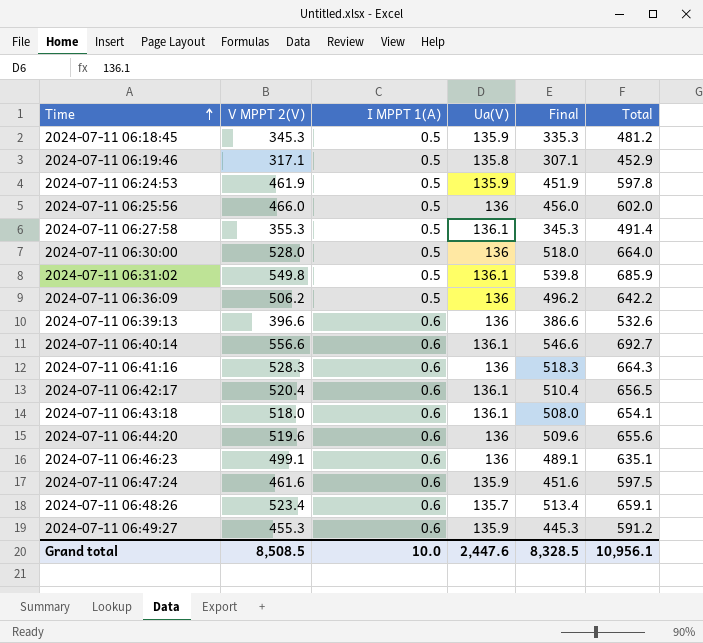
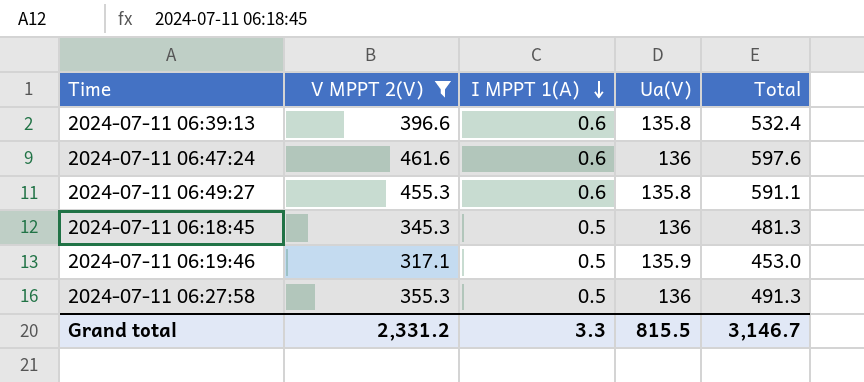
filter: none -> V MPPT 2(V) <= 461.6
row order: Time ascending -> I MPPT 1(A) descending
column Final | formula: [V MPPT 2(V)] - 10 -> none
2024-07-11 06:39:13 | Ua(V): 136 -> 135.8
2024-07-11 06:39:13 | Total: 532.6 -> 532.4
2024-07-11 06:47:24 | Ua(V): 135.9 -> 136
2024-07-11 06:47:24 | Total: 597.5 -> 597.6
2024-07-11 06:49:27 | Ua(V): 135.9 -> 135.8
2024-07-11 06:49:27 | Total: 591.2 -> 591.1
2024-07-11 06:18:45 | Ua(V): 135.9 -> 136
2024-07-11 06:18:45 | Total: 481.2 -> 481.3
2024-07-11 06:19:46 | Ua(V): 135.8 -> 135.9
2024-07-11 06:19:46 | Total: 452.9 -> 453.0
2024-07-11 06:27:58 | Ua(V): 136.1 -> 136
2024-07-11 06:27:58 | Total: 491.4 -> 491.3
Grand total | V MPPT 2(V): 8,508.5 -> 2,331.2
Grand total | I MPPT 1(A): 10.0 -> 3.3
Grand total | Ua(V): 2,447.6 -> 815.5
Grand total | Total: 10,956.1 -> 3,146.7

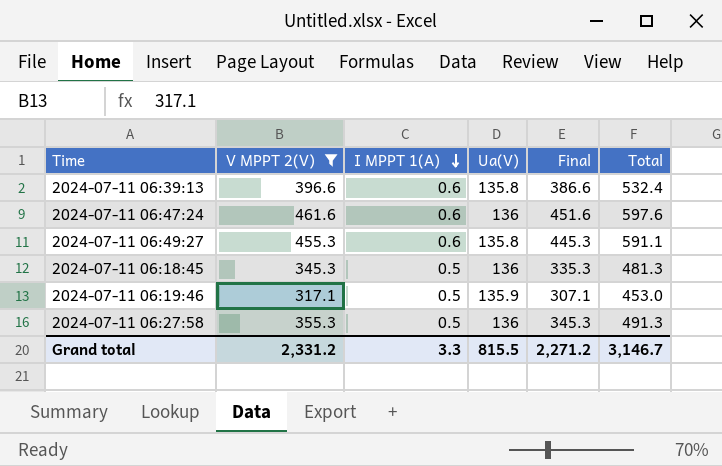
column Final | formula: none -> [V MPPT 2(V)] - 10

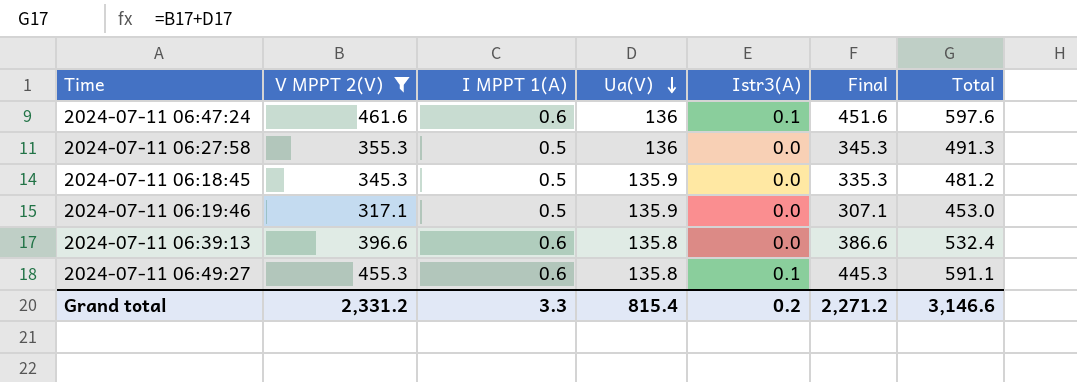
row order: I MPPT 1(A) descending -> Ua(V) descending
column Istr3(A) | position: none -> 5
2024-07-11 06:18:45 | Ua(V): 136 -> 135.9
2024-07-11 06:18:45 | Total: 481.3 -> 481.2
Grand total | Ua(V): 815.5 -> 815.4
Grand total | Total: 3,146.7 -> 3,146.6

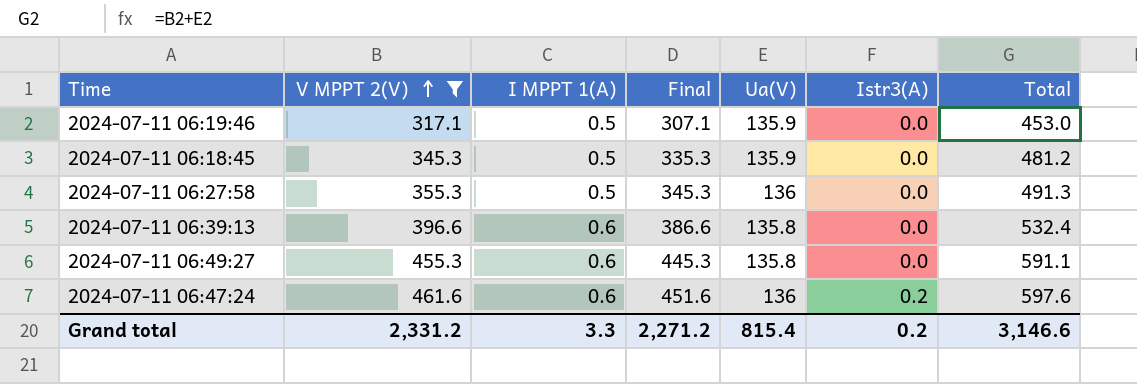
row order: Ua(V) descending -> V MPPT 2(V) ascending
column Final | position: 6 -> 4
2024-07-11 06:49:27 | Istr3(A): 0.1 -> 0.0
2024-07-11 06:47:24 | Istr3(A): 0.1 -> 0.2

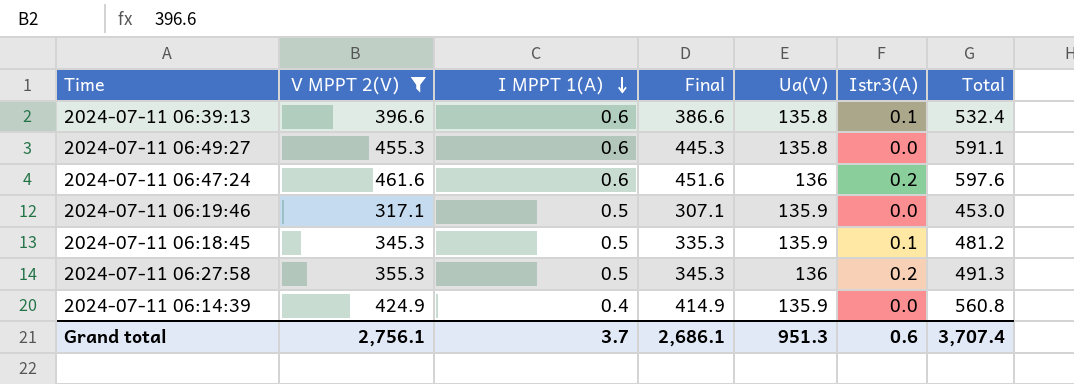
row order: V MPPT 2(V) ascending -> I MPPT 1(A) descending
2024-07-11 06:39:13 | Istr3(A): 0.0 -> 0.1
2024-07-11 06:18:45 | Istr3(A): 0.0 -> 0.1
2024-07-11 06:27:58 | Istr3(A): 0.0 -> 0.2
row 2024-07-11 06:14:39: none -> 424.9 | 0.4 | 414.9 | 135.9 | 0.0 | 560.8
Grand total | V MPPT 2(V): 2,331.2 -> 2,756.1
Grand total | I MPPT 1(A): 3.3 -> 3.7
Grand total | Final: 2,271.2 -> 2,686.1
Grand total | Ua(V): 815.4 -> 951.3
Grand total | Istr3(A): 0.2 -> 0.6
Grand total | Total: 3,146.6 -> 3,707.4

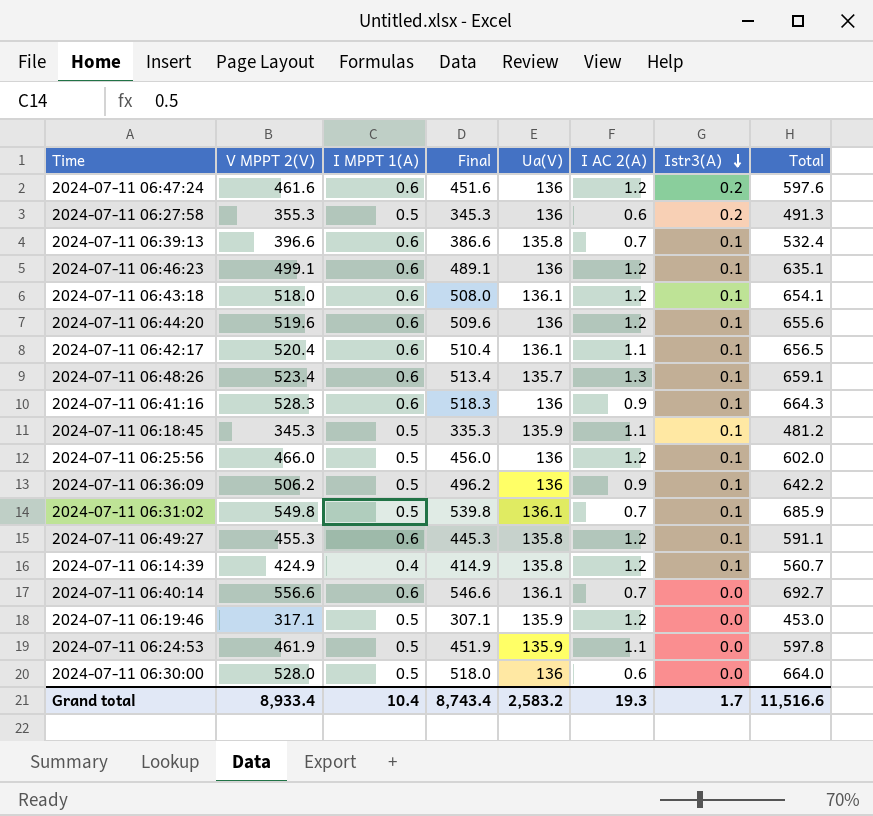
filter: V MPPT 2(V) <= 461.6 -> none
row order: I MPPT 1(A) descending -> Istr3(A) descending
column I AC 2(A) | position: none -> 6
2024-07-11 06:49:27 | Istr3(A): 0.0 -> 0.1
2024-07-11 06:14:39 | Ua(V): 135.9 -> 135.8
2024-07-11 06:14:39 | Istr3(A): 0.0 -> 0.1
2024-07-11 06:14:39 | Total: 560.8 -> 560.7
Grand total | V MPPT 2(V): 2,756.1 -> 8,933.4
Grand total | I MPPT 1(A): 3.7 -> 10.4
Grand total | Final: 2,686.1 -> 8,743.4
Grand total | Ua(V): 951.3 -> 2,583.2
Grand total | Istr3(A): 0.6 -> 1.7
Grand total | Total: 3,707.4 -> 11,516.6

